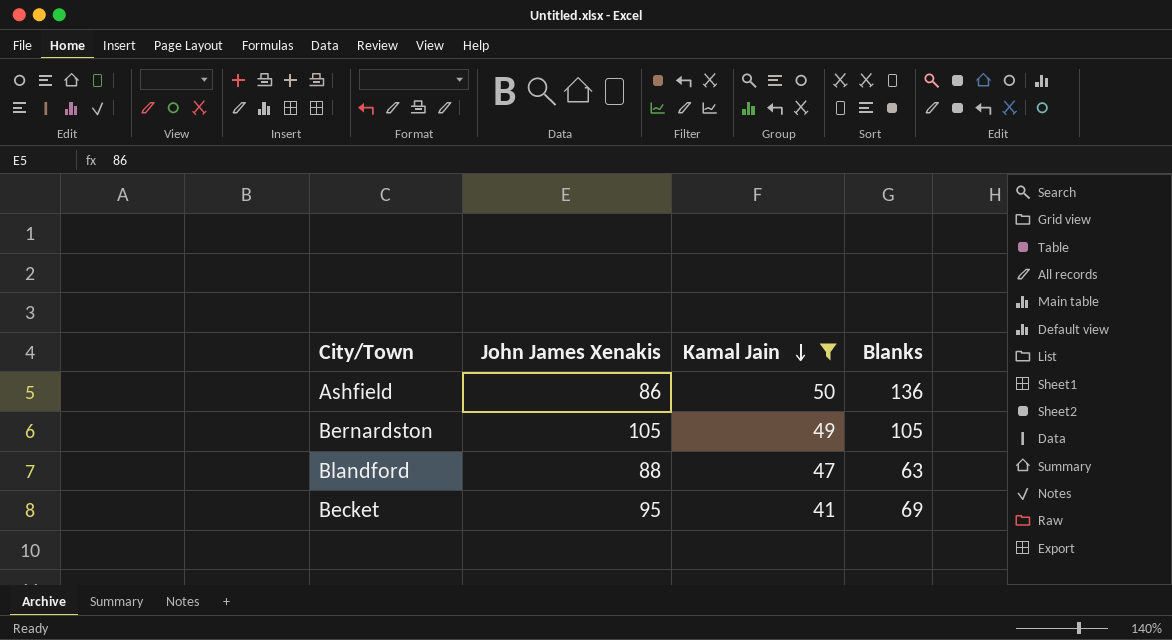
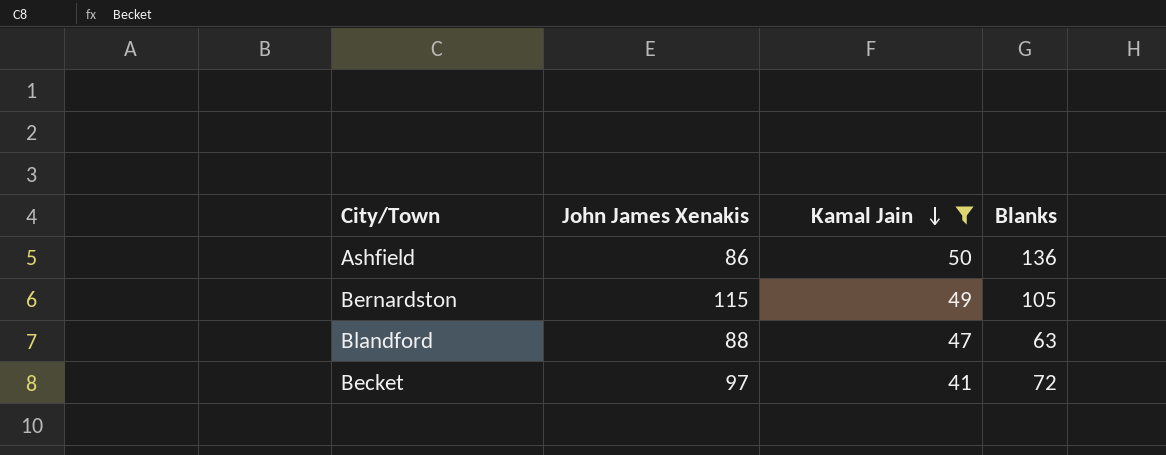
Bernardston | John James Xenakis: 105 -> 115
Becket | John James Xenakis: 95 -> 97
Becket | Blanks: 69 -> 72

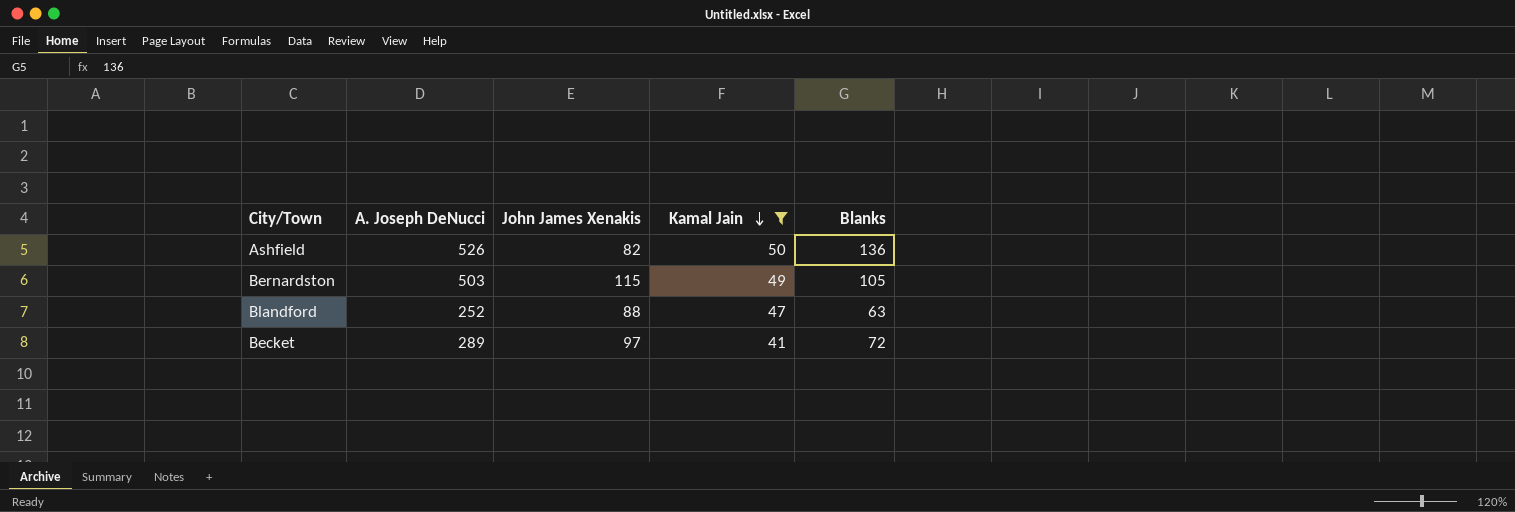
column A. Joseph DeNucci | position: none -> 2
Ashfield | John James Xenakis: 86 -> 82

